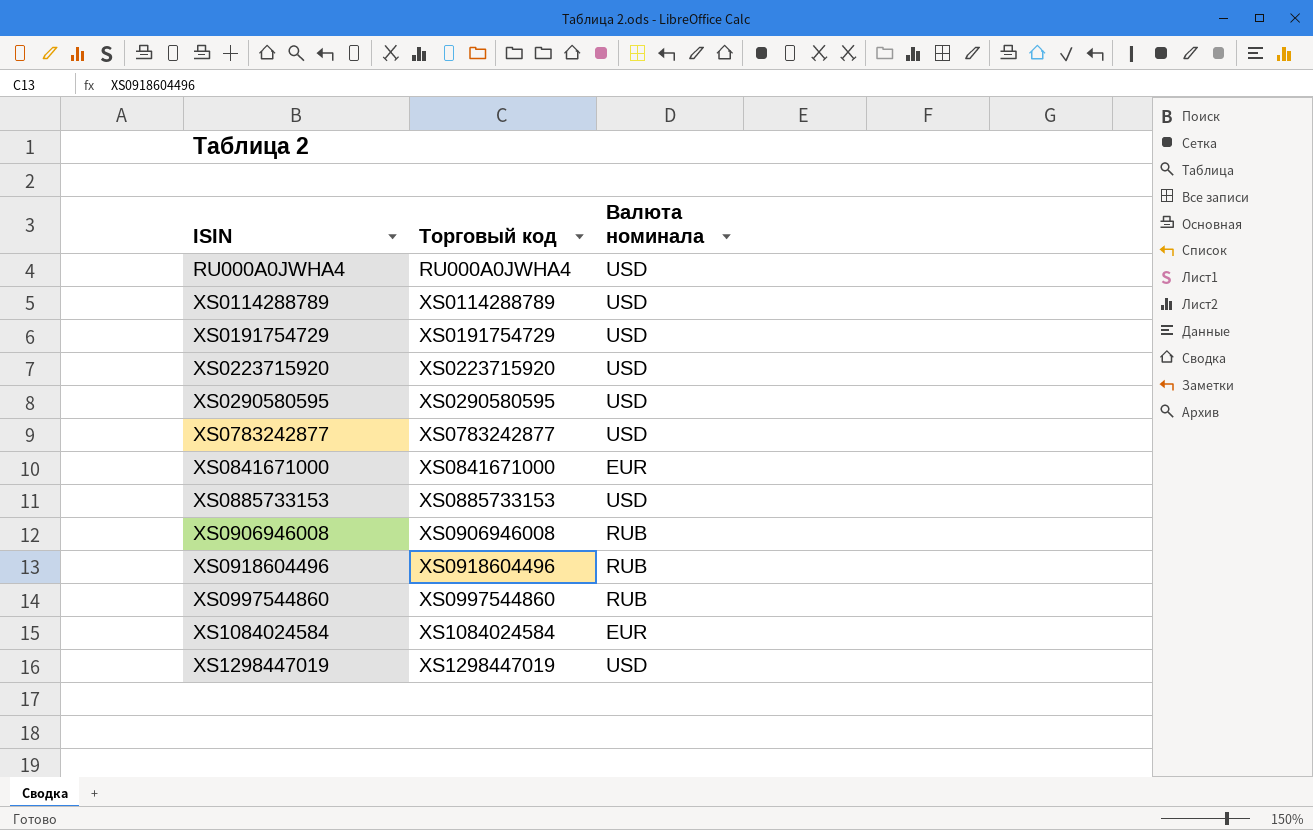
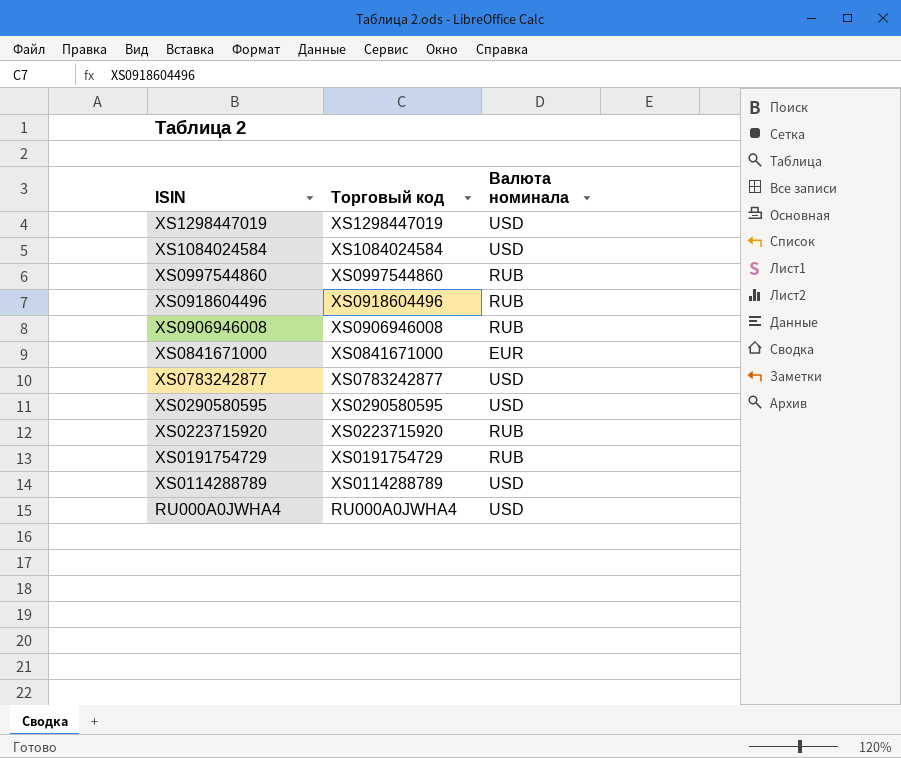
row order: ISIN ascending -> ISIN descending
row XS0885733153: XS0885733153 | USD -> none
XS1084024584 | Валюта номинала: EUR -> USD
XS0223715920 | Валюта номинала: USD -> RUB
XS0191754729 | Валюта номинала: USD -> RUB

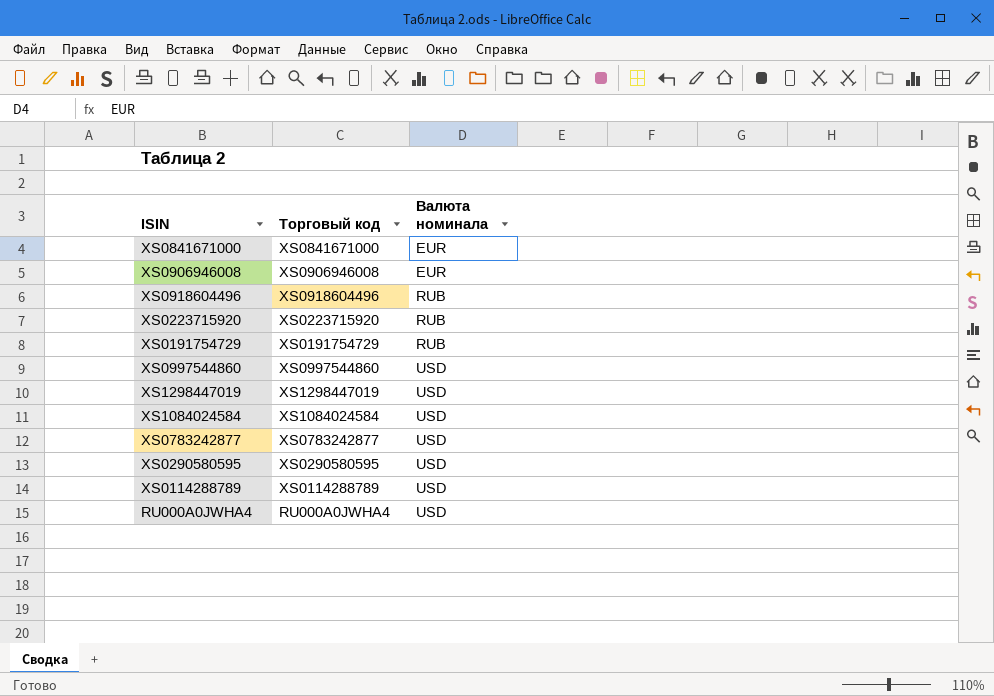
row order: ISIN descending -> Валюта номинала ascending
XS0906946008 | Валюта номинала: RUB -> EUR
XS0997544860 | Валюта номинала: RUB -> USD

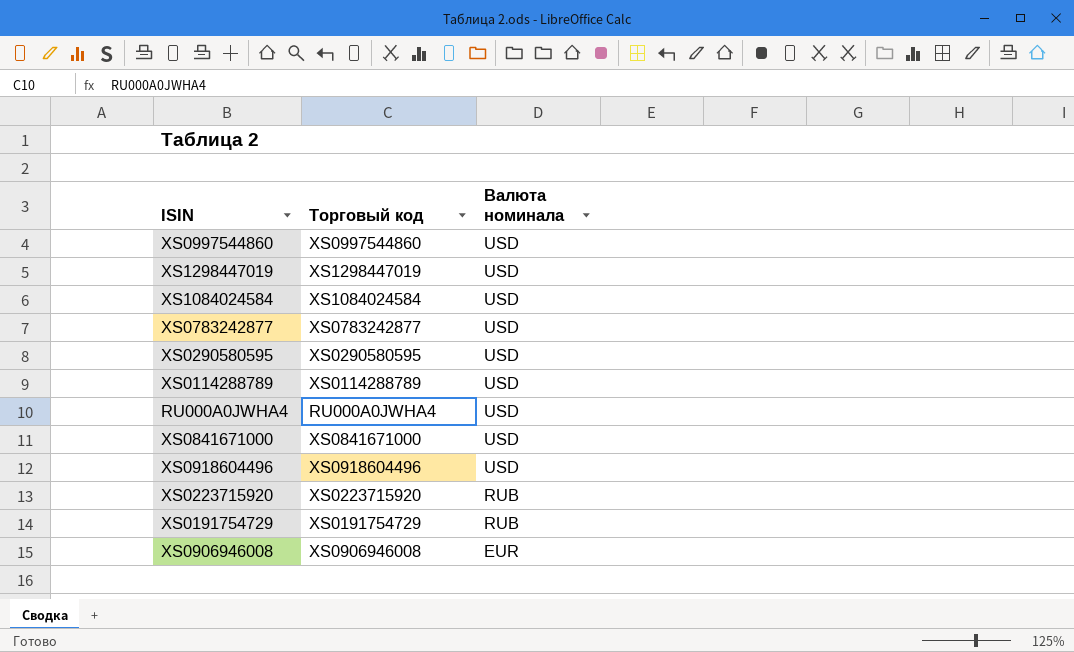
row order: Валюта номинала ascending -> Валюта номинала descending
XS0841671000 | Валюта номинала: EUR -> USD
XS0918604496 | Валюта номинала: RUB -> USD

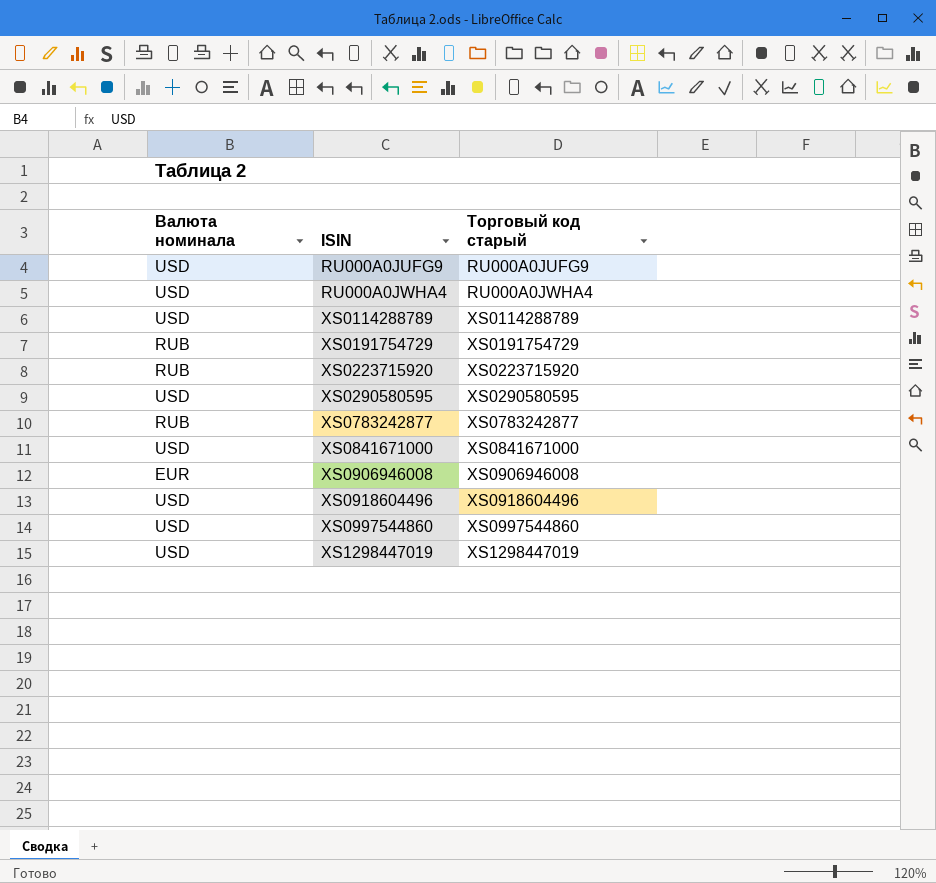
row order: Валюта номинала descending -> ISIN ascending
column Валюта номинала | position: 3 -> 1
column name: Торговый код -> Торговый код старый
row XS1084024584: XS1084024584 | USD -> none
row RU000A0JUFG9: none -> USD | RU000A0JUFG9
XS0783242877 | Валюта номинала: USD -> RUB

